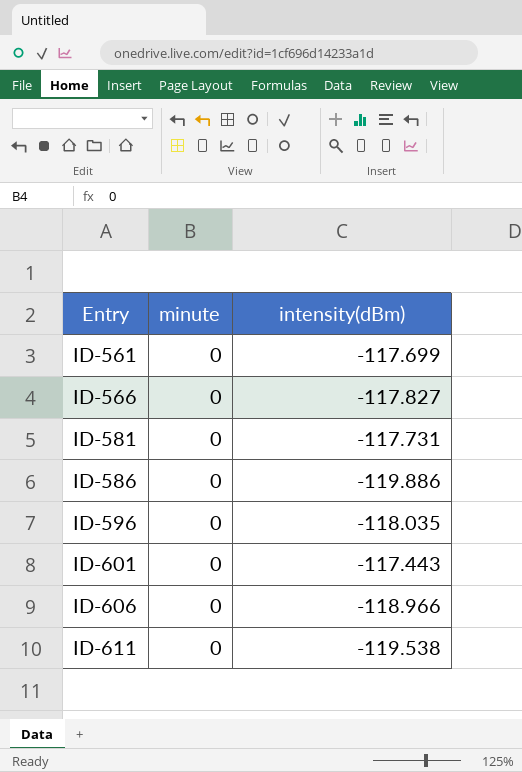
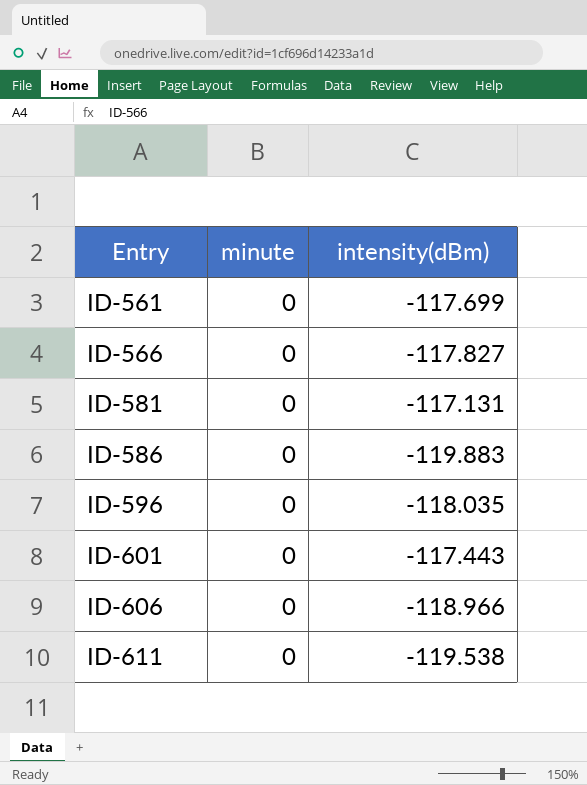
ID-581 | intensity(dBm): -117.731 -> -117.131
ID-586 | intensity(dBm): -119.886 -> -119.883

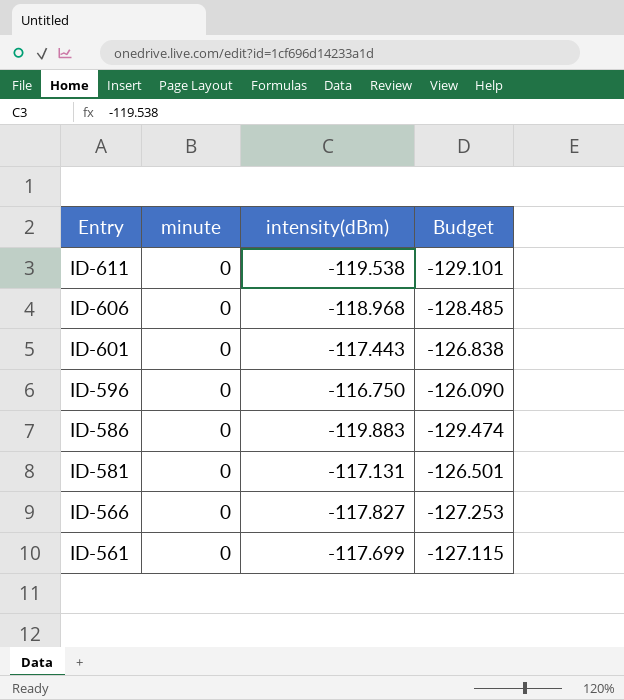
row order: Entry ascending -> Entry descending
column Budget | formula: none -> [intensity(dBm)] * 1.08
ID-606 | intensity(dBm): -118.966 -> -118.968
ID-596 | intensity(dBm): -118.035 -> -116.750

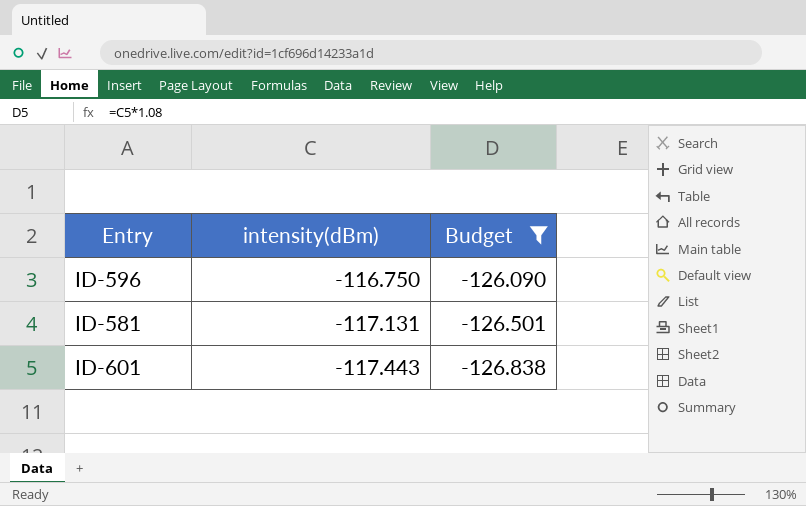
filter: none -> Budget >= -126.838
row order: Entry descending -> intensity(dBm) descending
column minute | position: 2 -> none

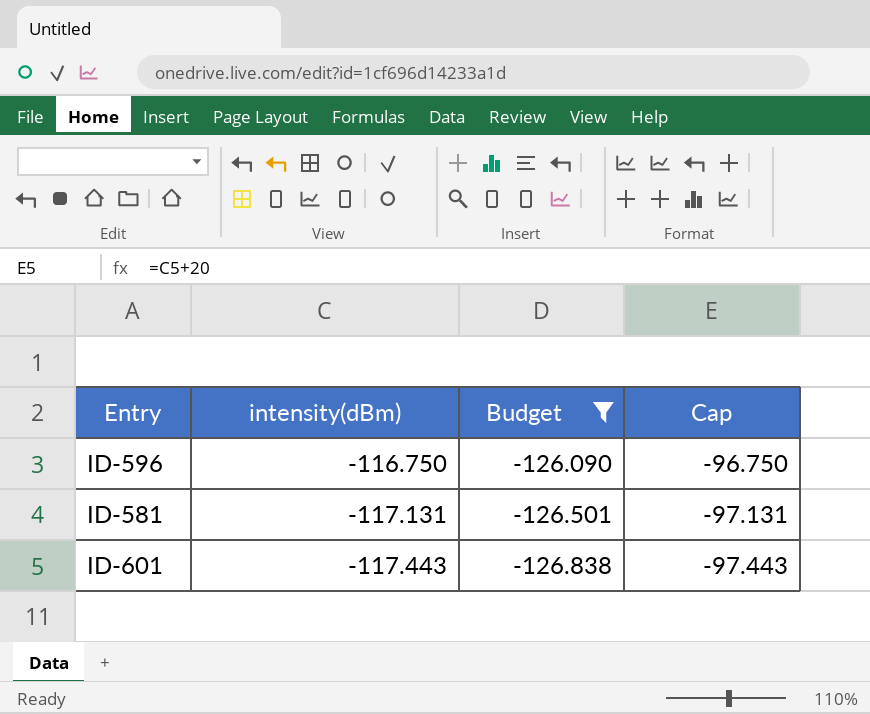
column Cap | formula: none -> [intensity(dBm)] + 20

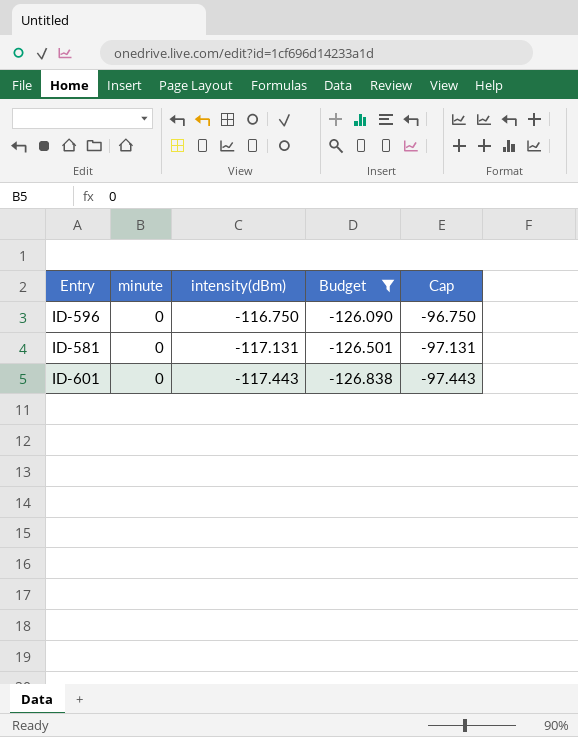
column minute | position: none -> 2

